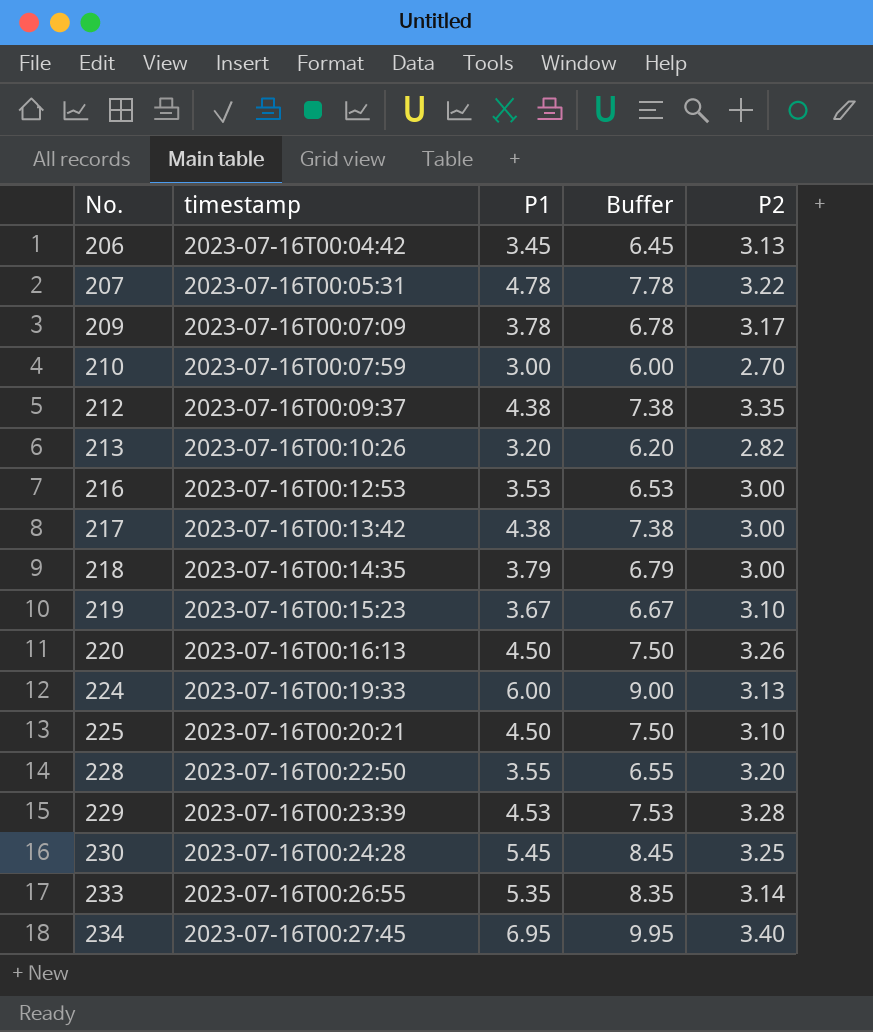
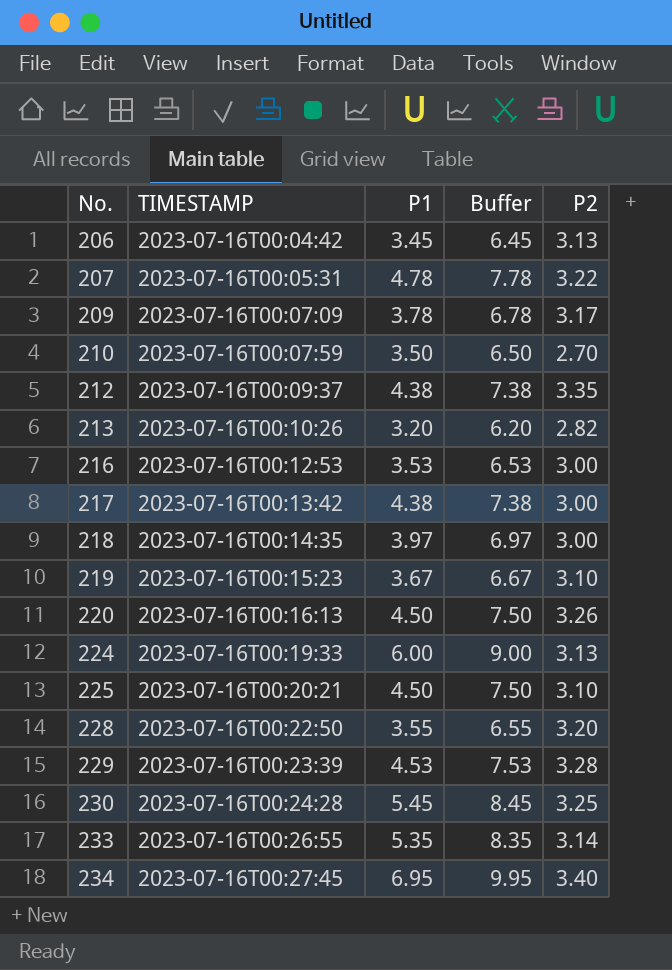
column name: timestamp -> TIMESTAMP
210 | P1: 3.00 -> 3.50
210 | Buffer: 6.00 -> 6.50
218 | P1: 3.79 -> 3.97
218 | Buffer: 6.79 -> 6.97

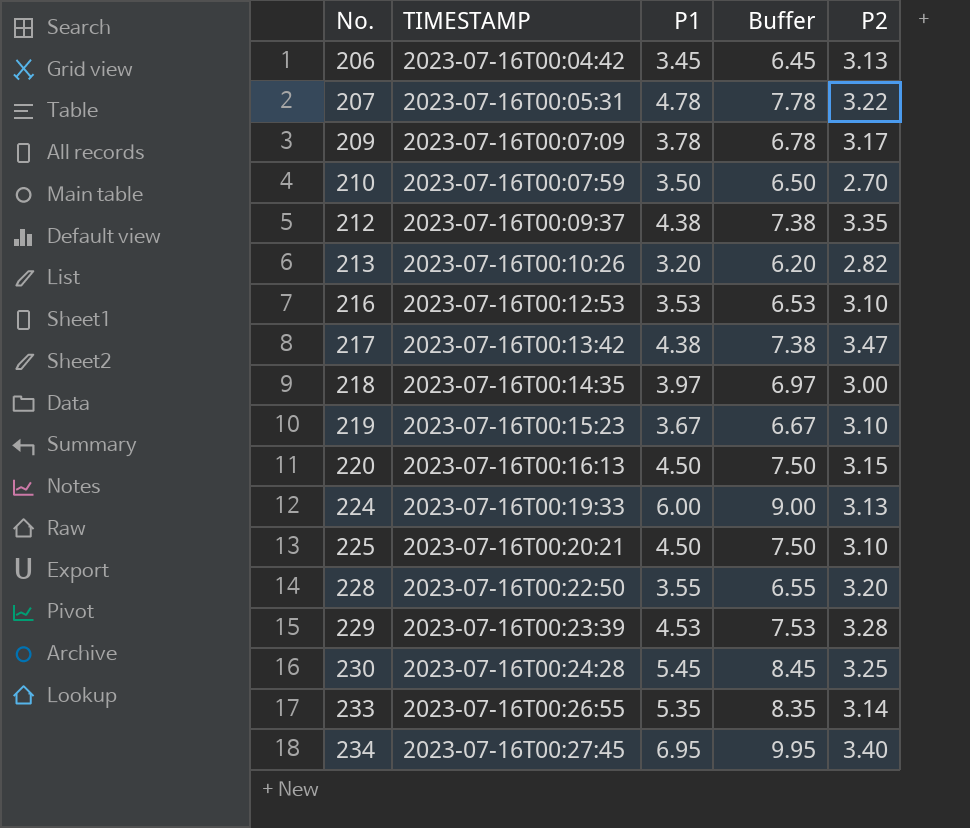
216 | P2: 3.00 -> 3.10
217 | P2: 3.00 -> 3.47
220 | P2: 3.26 -> 3.15

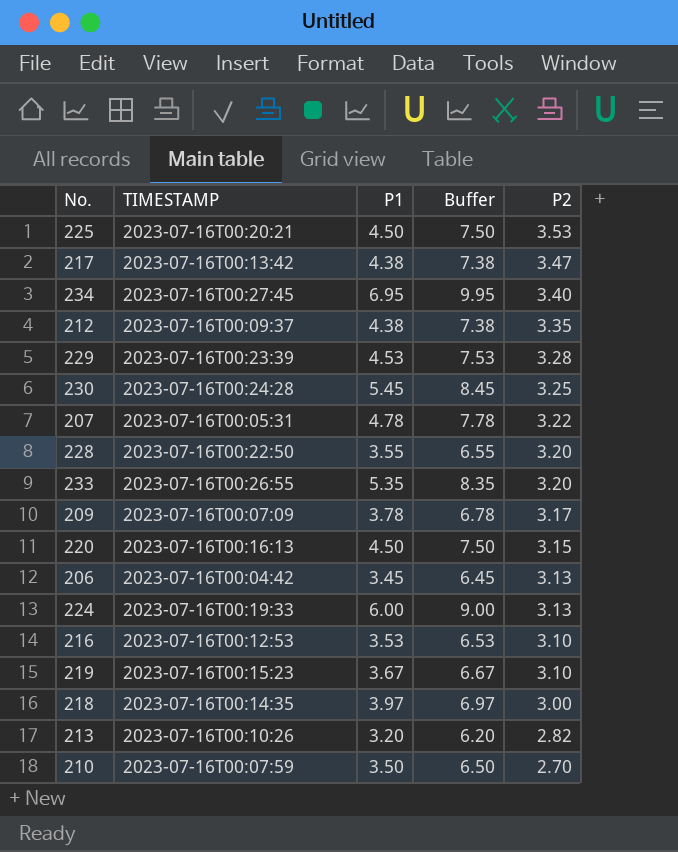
row order: No. ascending -> P2 descending
225 | P2: 3.10 -> 3.53
233 | P2: 3.14 -> 3.20

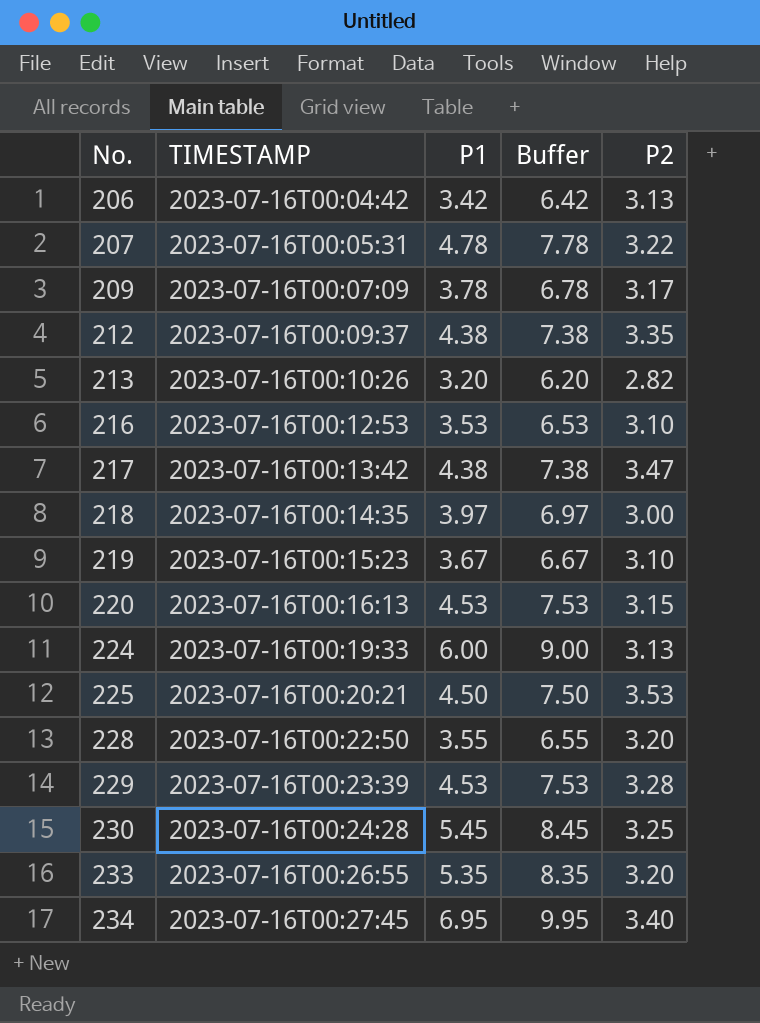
row order: P2 descending -> No. ascending
row 210: 2023-07-16T00:07:59 | 3.50 | 6.50 | 2.70 -> none
206 | P1: 3.45 -> 3.42
206 | Buffer: 6.45 -> 6.42
220 | P1: 4.50 -> 4.53
220 | Buffer: 7.50 -> 7.53

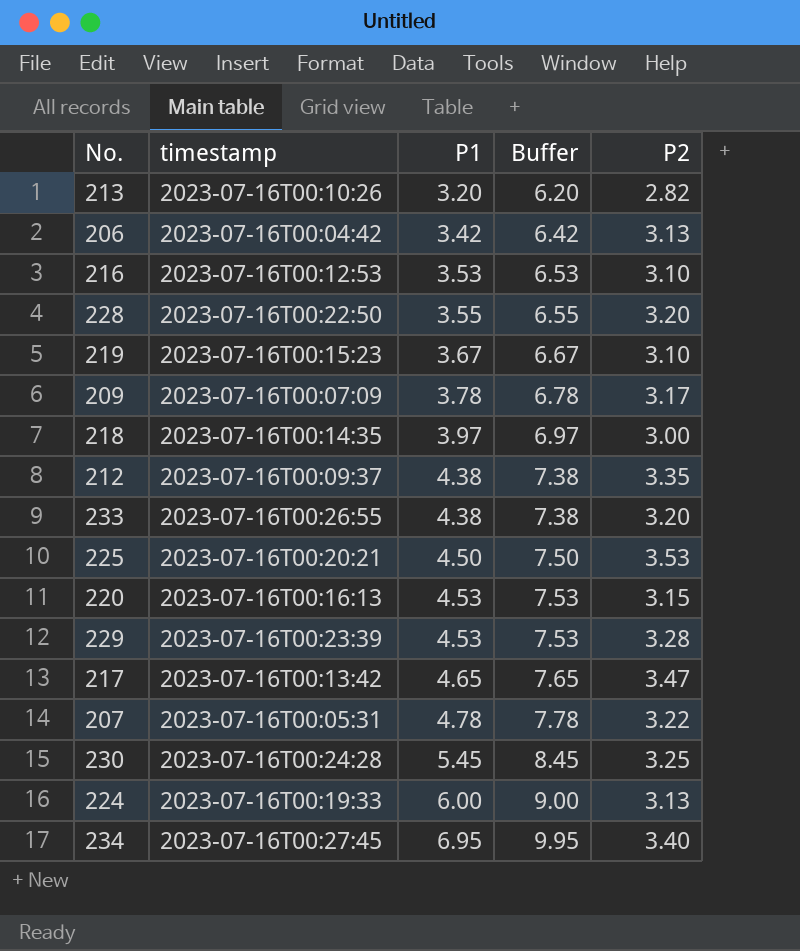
row order: No. ascending -> P1 ascending
column name: TIMESTAMP -> timestamp
233 | P1: 5.35 -> 4.38
233 | Buffer: 8.35 -> 7.38
217 | P1: 4.38 -> 4.65
217 | Buffer: 7.38 -> 7.65

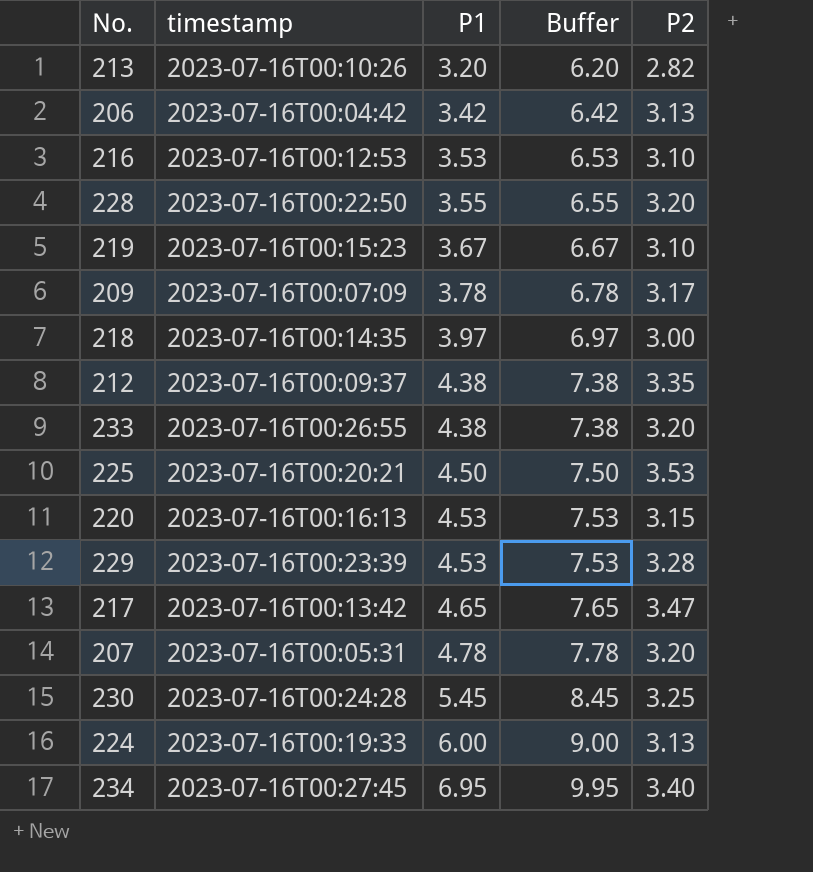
207 | P2: 3.22 -> 3.20

